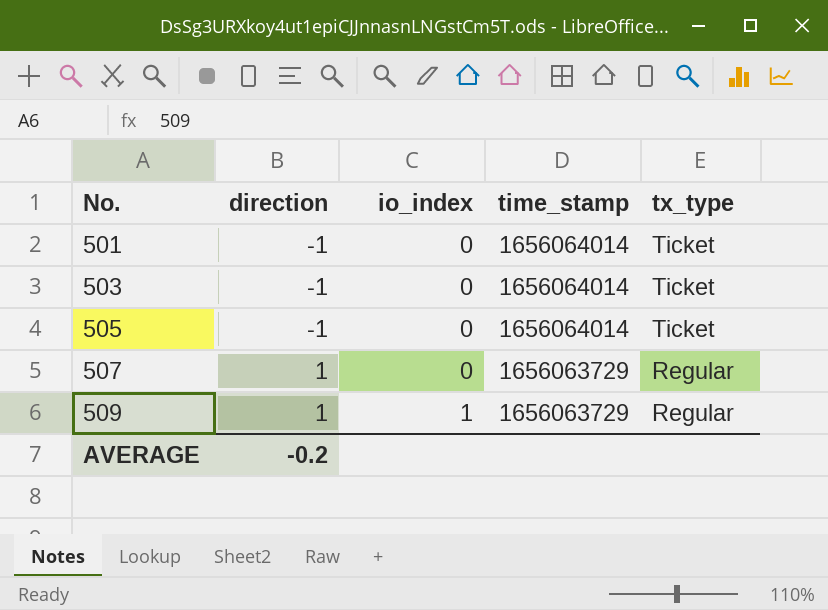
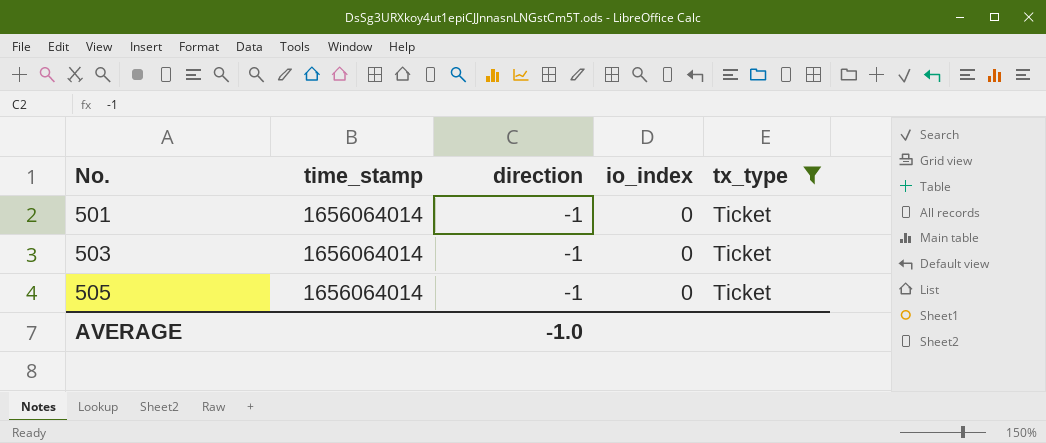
filter: none -> tx_type = Ticket
column time_stamp | position: 4 -> 2
AVERAGE | direction: -0.2 -> -1.0

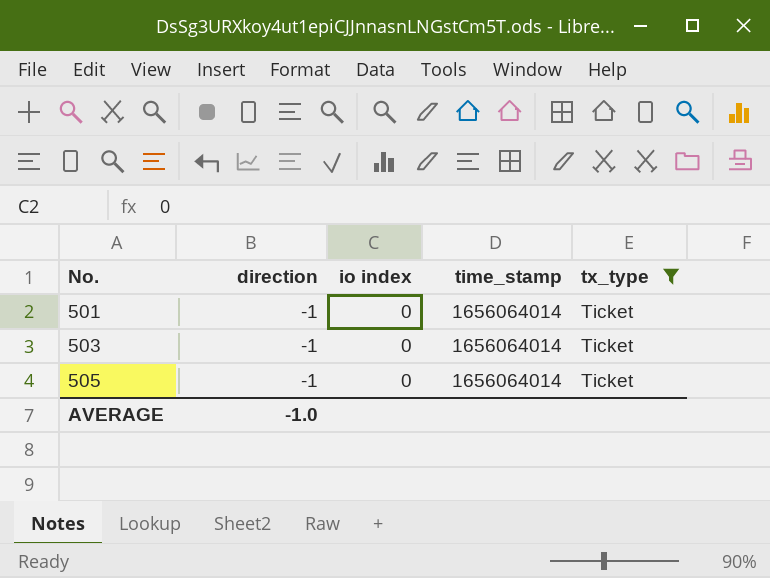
column name: io_index -> io index
column time_stamp | position: 2 -> 4

